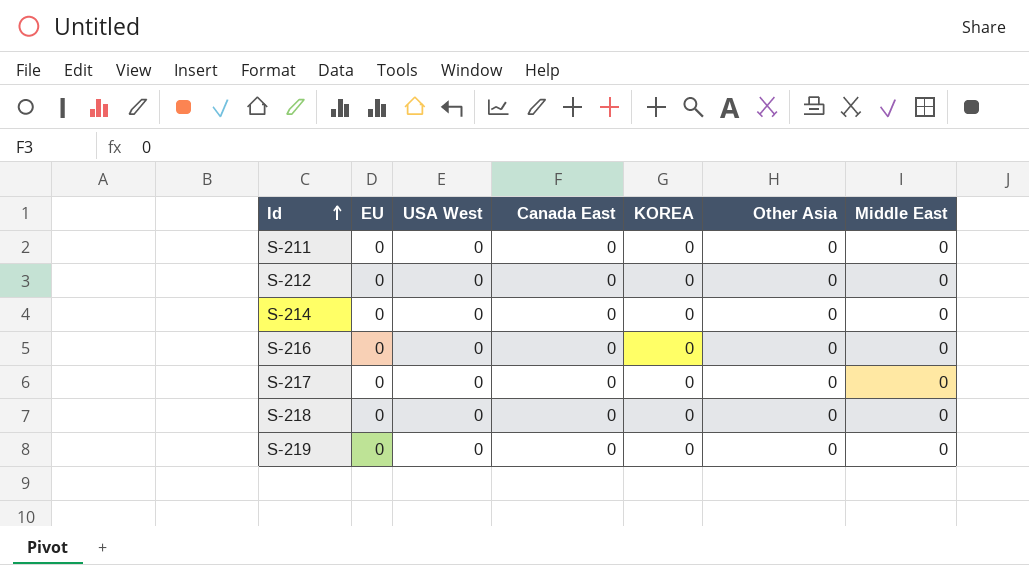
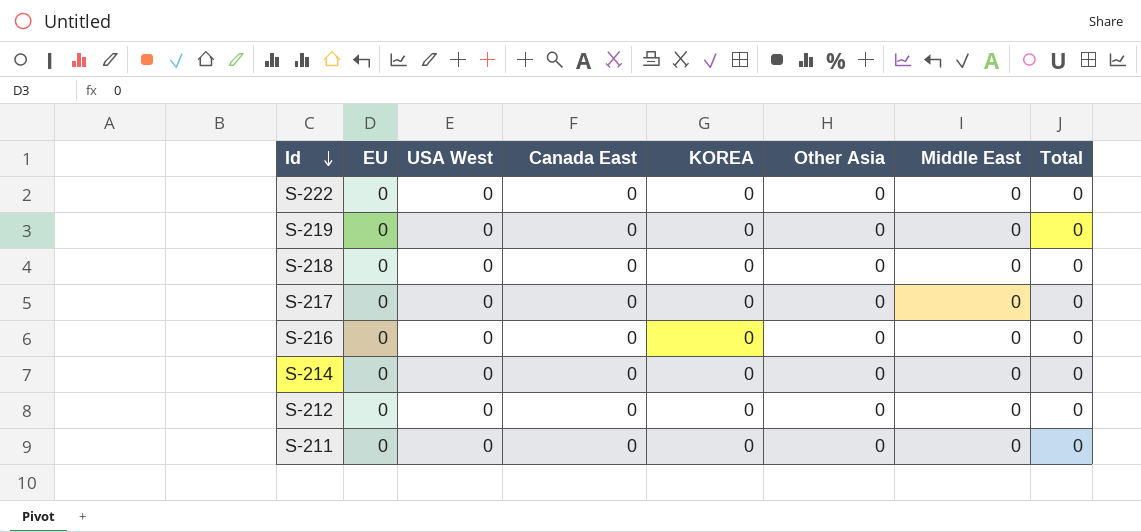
row order: Id ascending -> Id descending
column Total | position: none -> 8
row S-222: none -> 0 | 0 | 0 | 0 | 0 | 0 | 0

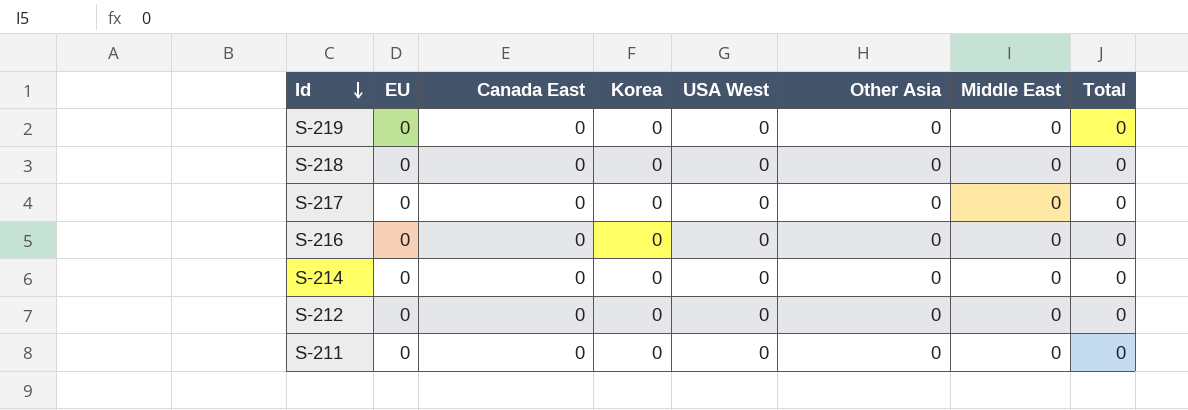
column name: KOREA -> Korea
column USA West | position: 3 -> 5
row S-222: 0 | 0 | 0 | 0 | 0 | 0 | 0 -> none

